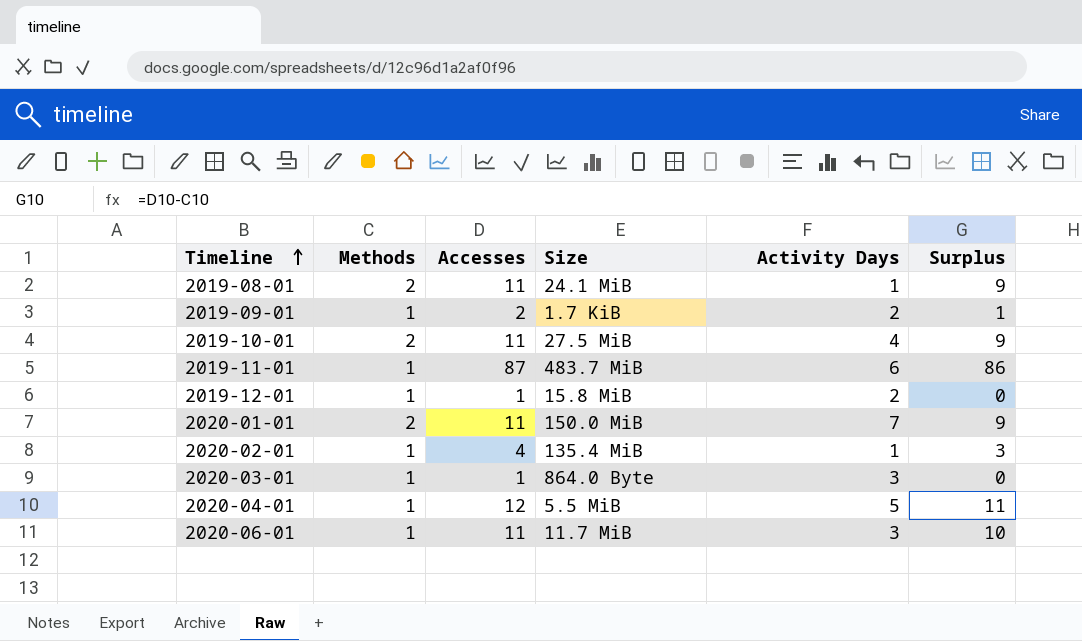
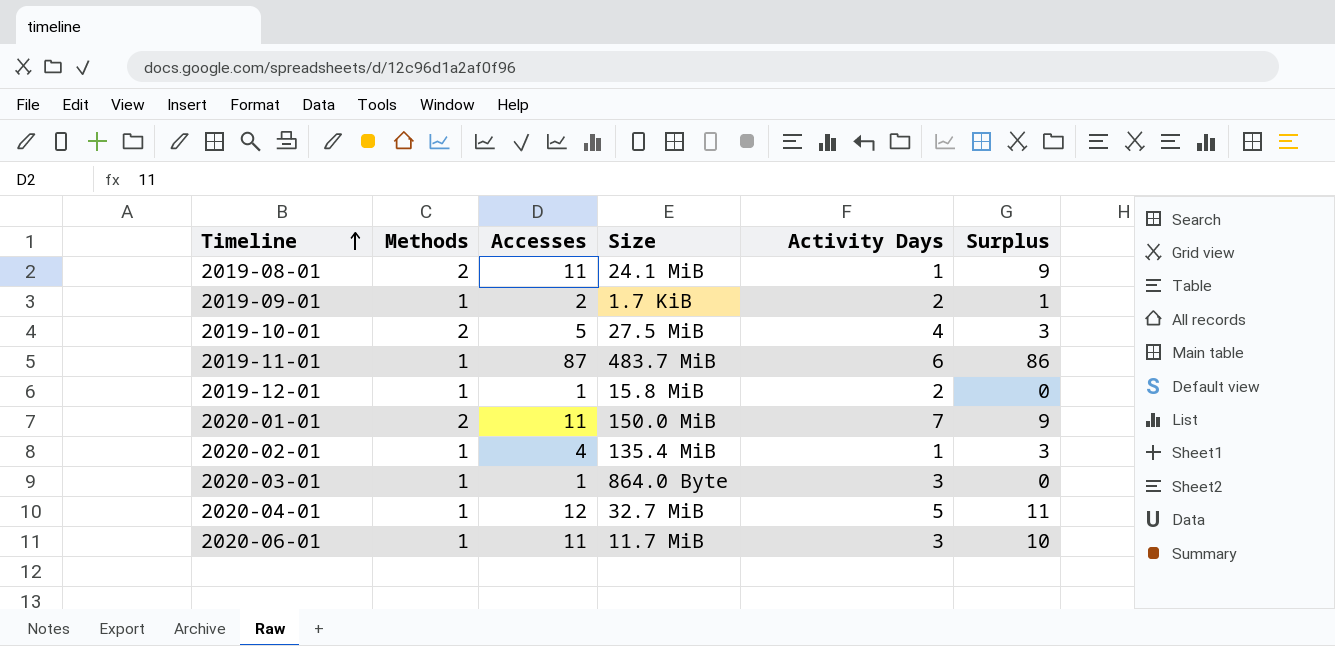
2019-10-01 | Accesses: 11 -> 5
2019-10-01 | Surplus: 9 -> 3
2020-04-01 | Size: 5.5 MiB -> 32.7 MiB

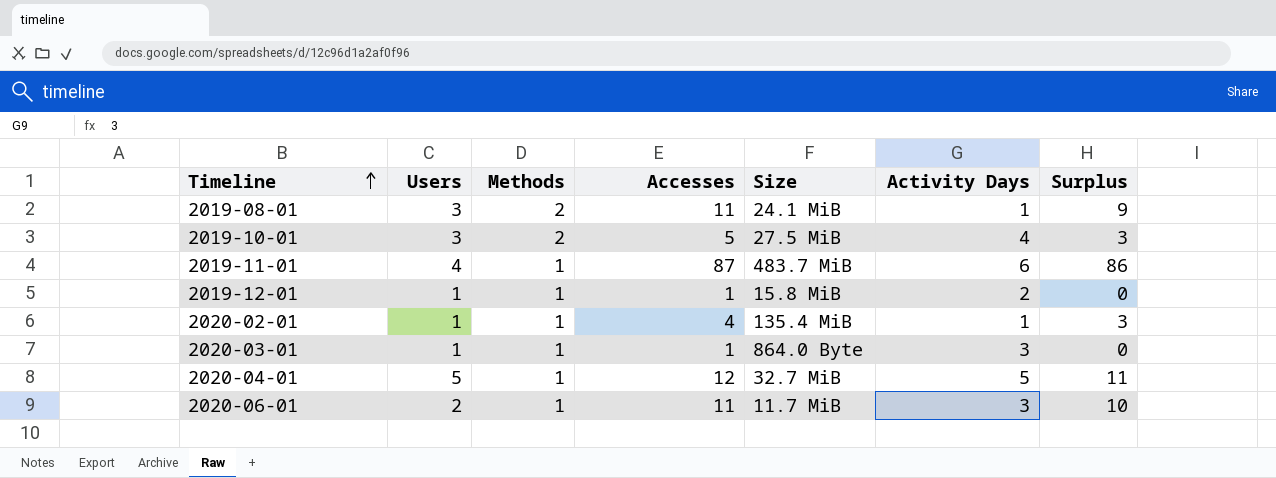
column Users | position: none -> 2
row 2019-09-01: 1 | 2 | 1.7 KiB | 2 | 1 -> none
row 2020-01-01: 2 | 11 | 150.0 MiB | 7 | 9 -> none

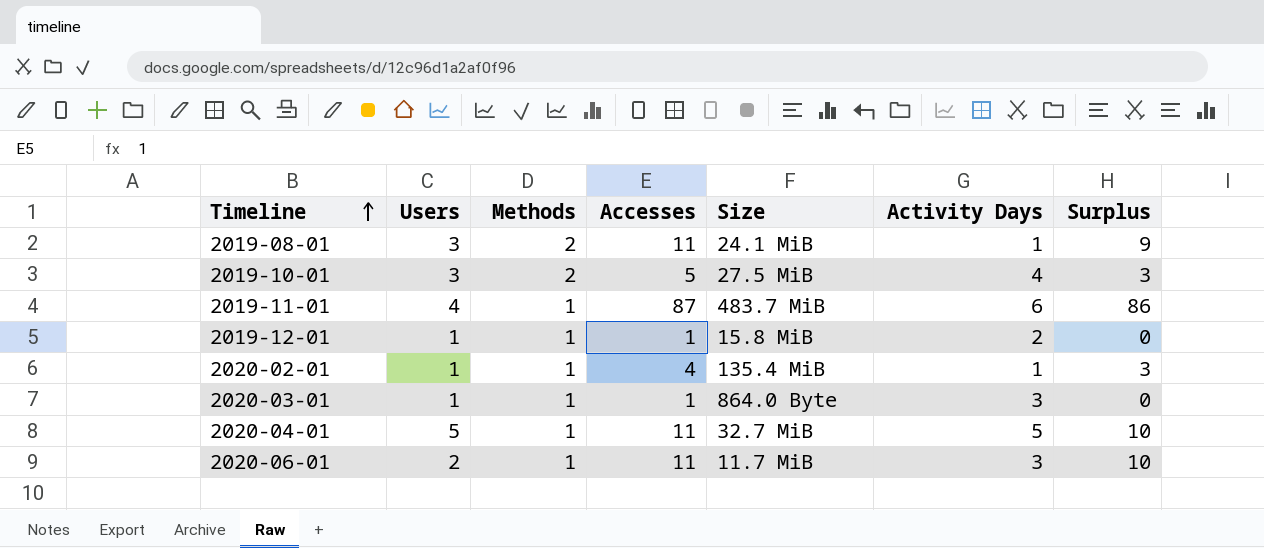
2020-04-01 | Accesses: 12 -> 11
2020-04-01 | Surplus: 11 -> 10

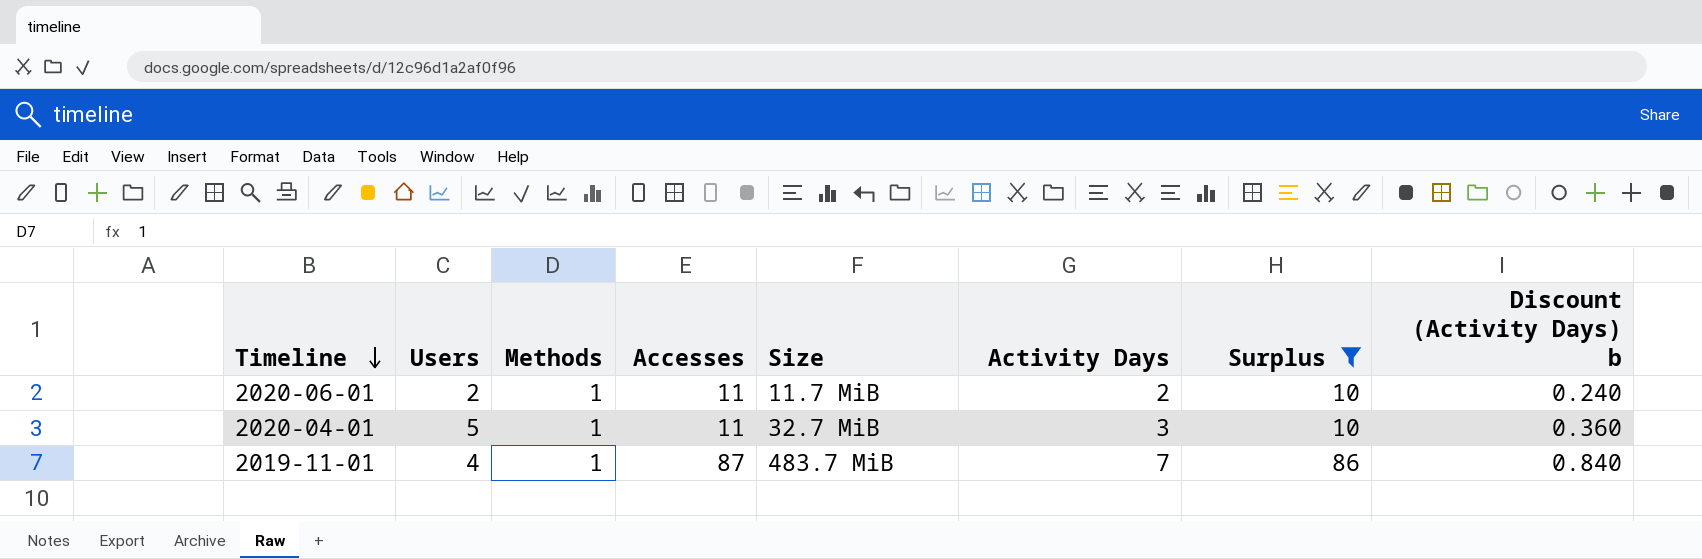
filter: none -> Surplus >= 10
row order: Timeline ascending -> Timeline descending
column Discount (Activity Days) b | formula: none -> [Activity Days] * 0.12
2020-06-01 | Activity Days: 3 -> 2
2020-04-01 | Activity Days: 5 -> 3
2019-11-01 | Activity Days: 6 -> 7

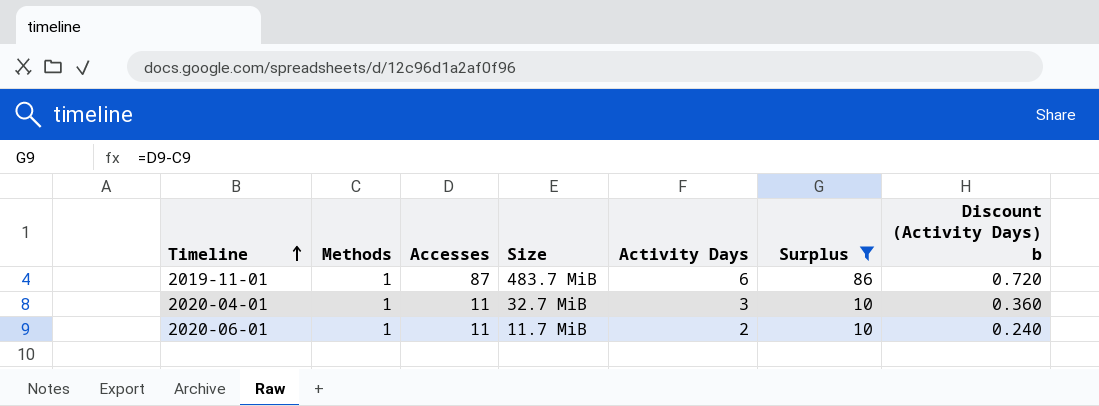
row order: Timeline descending -> Timeline ascending
column Users | position: 2 -> none
2019-11-01 | Activity Days: 7 -> 6
2019-11-01 | Discount (Activity Days) b: 0.840 -> 0.720

